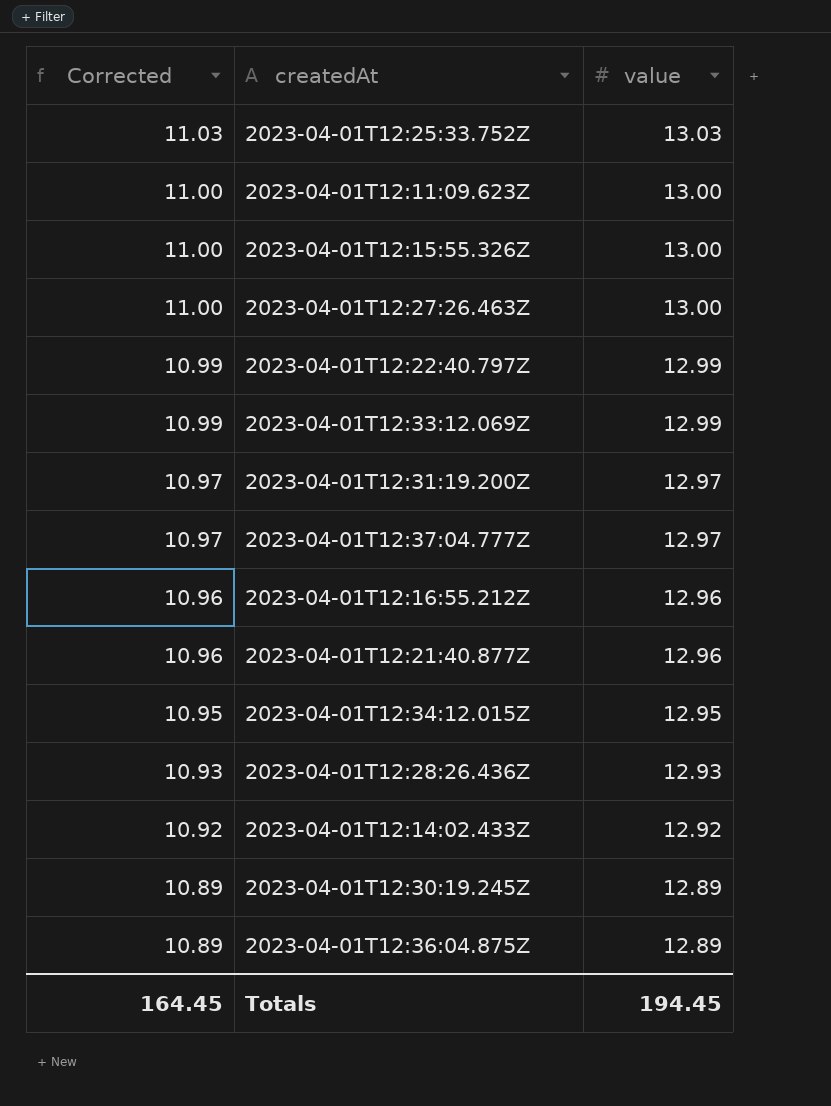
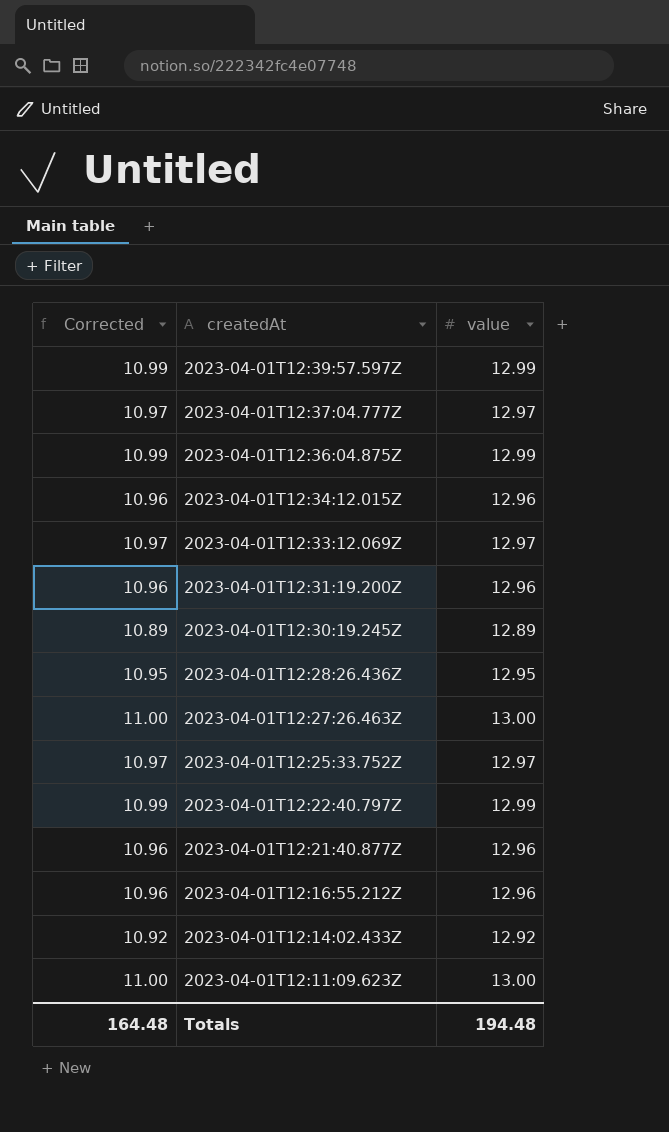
row order: Corrected descending -> createdAt descending
row 2023-04-01T12:15:55.326Z: 11.00 | 13.00 -> none
row 2023-04-01T12:39:57.597Z: none -> 10.99 | 12.99
2023-04-01T12:36:04.875Z | Corrected: 10.89 -> 10.99
2023-04-01T12:36:04.875Z | value: 12.89 -> 12.99
2023-04-01T12:34:12.015Z | Corrected: 10.95 -> 10.96
2023-04-01T12:34:12.015Z | value: 12.95 -> 12.96
2023-04-01T12:33:12.069Z | Corrected: 10.99 -> 10.97
2023-04-01T12:33:12.069Z | value: 12.99 -> 12.97
2023-04-01T12:31:19.200Z | Corrected: 10.97 -> 10.96
2023-04-01T12:31:19.200Z | value: 12.97 -> 12.96
2023-04-01T12:28:26.436Z | Corrected: 10.93 -> 10.95
2023-04-01T12:28:26.436Z | value: 12.93 -> 12.95
2023-04-01T12:25:33.752Z | Corrected: 11.03 -> 10.97
2023-04-01T12:25:33.752Z | value: 13.03 -> 12.97
Totals | Corrected: 164.45 -> 164.48
Totals | value: 194.45 -> 194.48

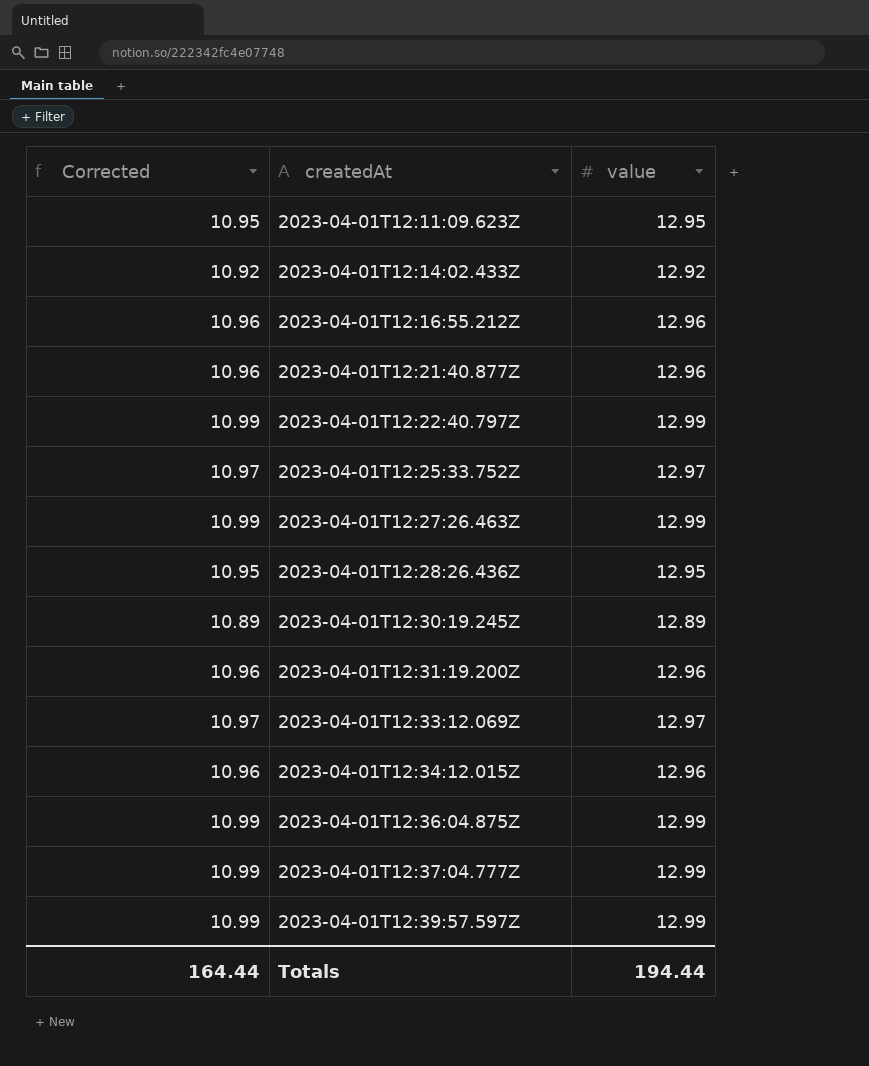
row order: createdAt descending -> createdAt ascending
2023-04-01T12:11:09.623Z | Corrected: 11.00 -> 10.95
2023-04-01T12:11:09.623Z | value: 13.00 -> 12.95
2023-04-01T12:27:26.463Z | Corrected: 11.00 -> 10.99
2023-04-01T12:27:26.463Z | value: 13.00 -> 12.99
2023-04-01T12:37:04.777Z | Corrected: 10.97 -> 10.99
2023-04-01T12:37:04.777Z | value: 12.97 -> 12.99
Totals | Corrected: 164.48 -> 164.44
Totals | value: 194.48 -> 194.44

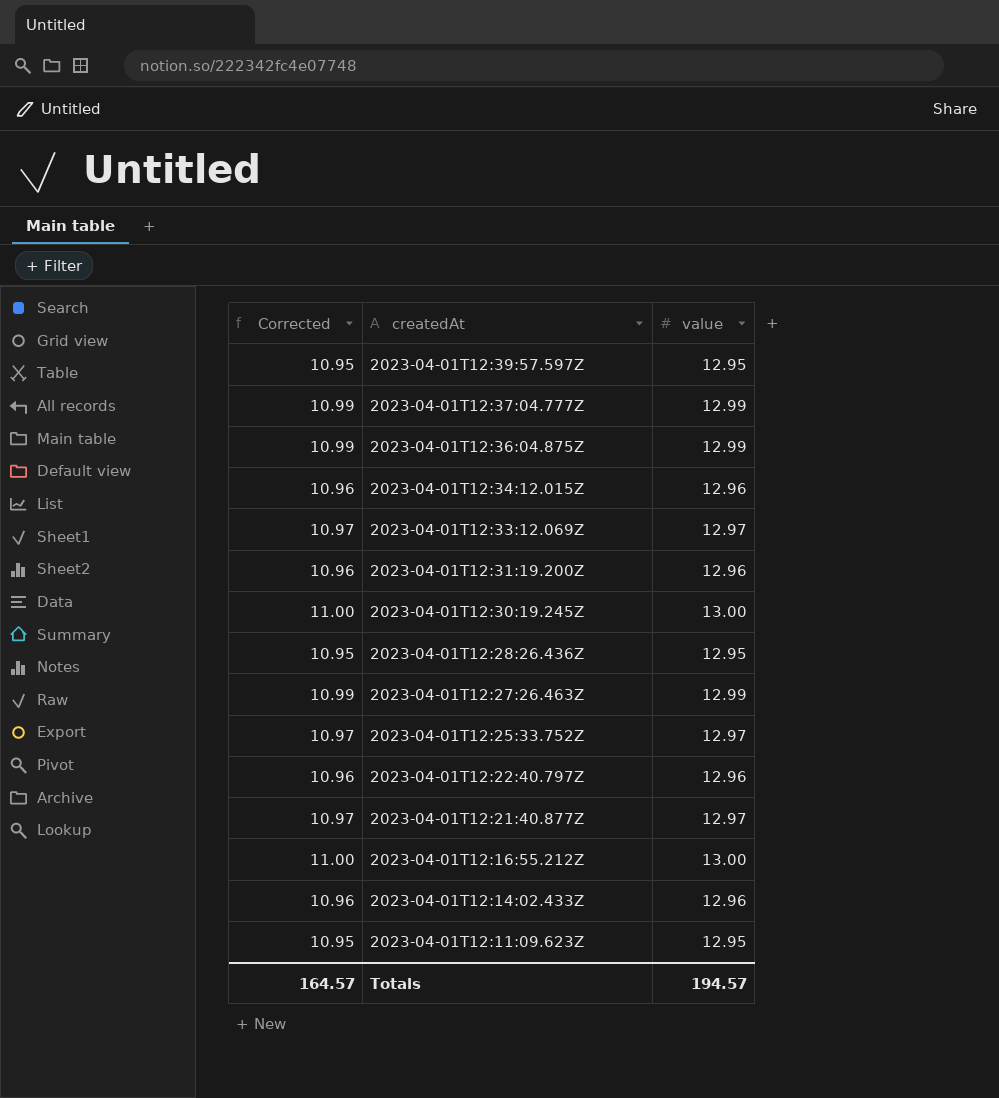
row order: createdAt ascending -> createdAt descending
2023-04-01T12:39:57.597Z | Corrected: 10.99 -> 10.95
2023-04-01T12:39:57.597Z | value: 12.99 -> 12.95
2023-04-01T12:30:19.245Z | Corrected: 10.89 -> 11.00
2023-04-01T12:30:19.245Z | value: 12.89 -> 13.00
2023-04-01T12:22:40.797Z | Corrected: 10.99 -> 10.96
2023-04-01T12:22:40.797Z | value: 12.99 -> 12.96
2023-04-01T12:21:40.877Z | Corrected: 10.96 -> 10.97
2023-04-01T12:21:40.877Z | value: 12.96 -> 12.97
2023-04-01T12:16:55.212Z | Corrected: 10.96 -> 11.00
2023-04-01T12:16:55.212Z | value: 12.96 -> 13.00
2023-04-01T12:14:02.433Z | Corrected: 10.92 -> 10.96
2023-04-01T12:14:02.433Z | value: 12.92 -> 12.96
Totals | Corrected: 164.44 -> 164.57
Totals | value: 194.44 -> 194.57

